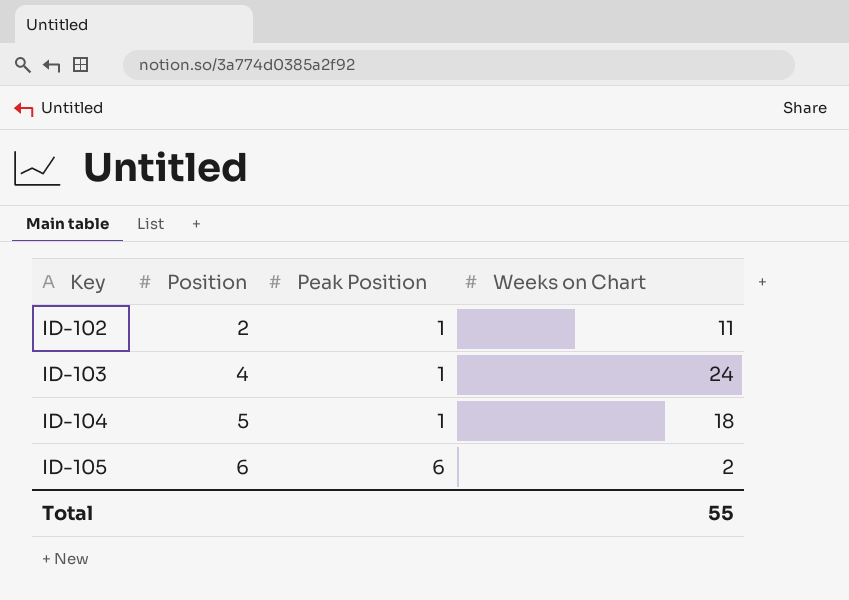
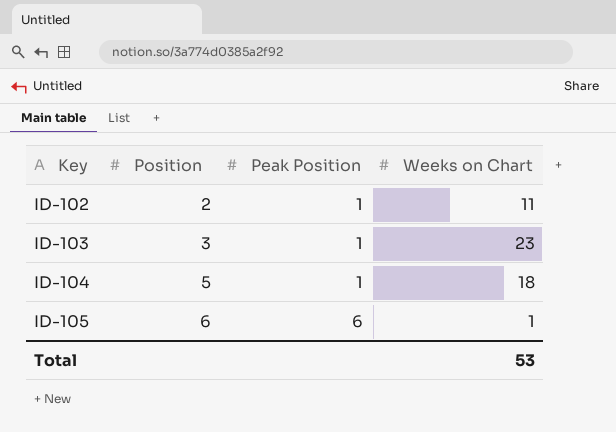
ID-103 | Position: 4 -> 3
ID-103 | Weeks on Chart: 24 -> 23
ID-105 | Weeks on Chart: 2 -> 1
Total | Weeks on Chart: 55 -> 53

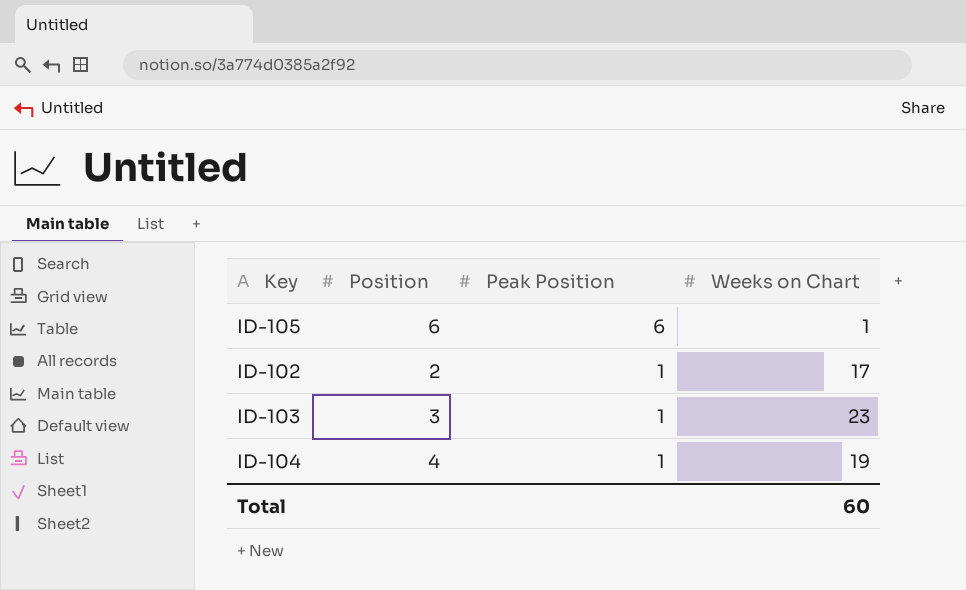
row order: Key ascending -> Peak Position descending
ID-102 | Weeks on Chart: 11 -> 17
ID-104 | Position: 5 -> 4
ID-104 | Weeks on Chart: 18 -> 19
Total | Weeks on Chart: 53 -> 60

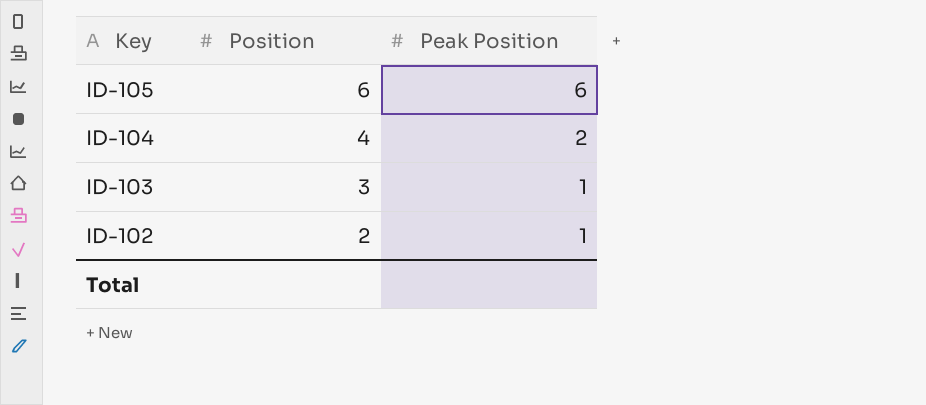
row order: Peak Position descending -> Key descending
column Weeks on Chart | position: 4 -> none
ID-104 | Peak Position: 1 -> 2

